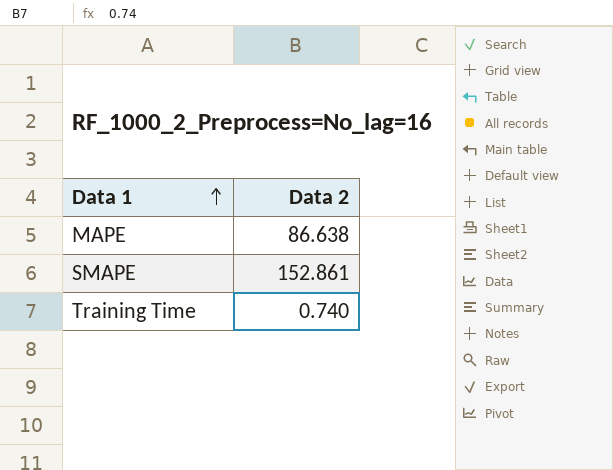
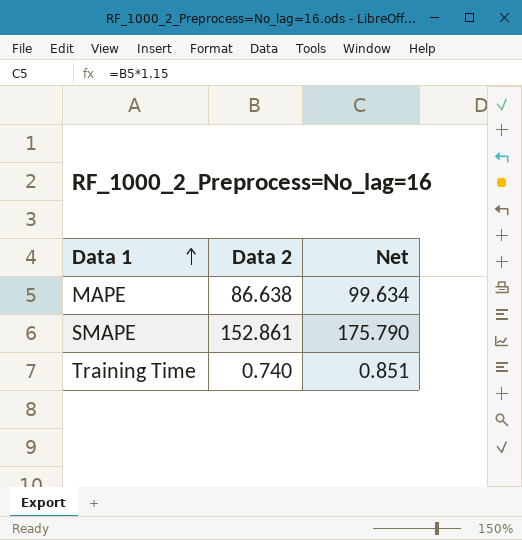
column Net | formula: none -> [Data 2] * 1.15

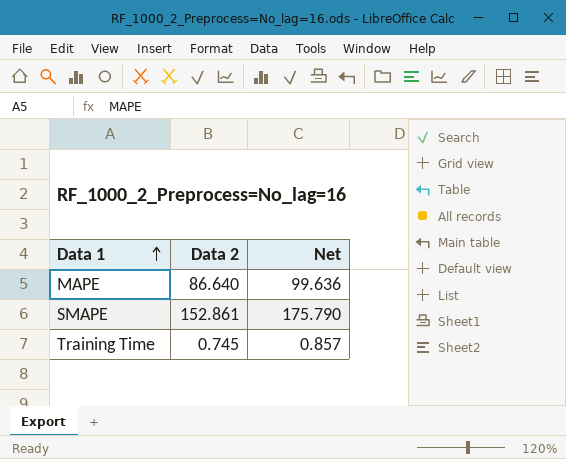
MAPE | Data 2: 86.638 -> 86.640
MAPE | Net: 99.634 -> 99.636
Training Time | Data 2: 0.740 -> 0.745
Training Time | Net: 0.851 -> 0.857

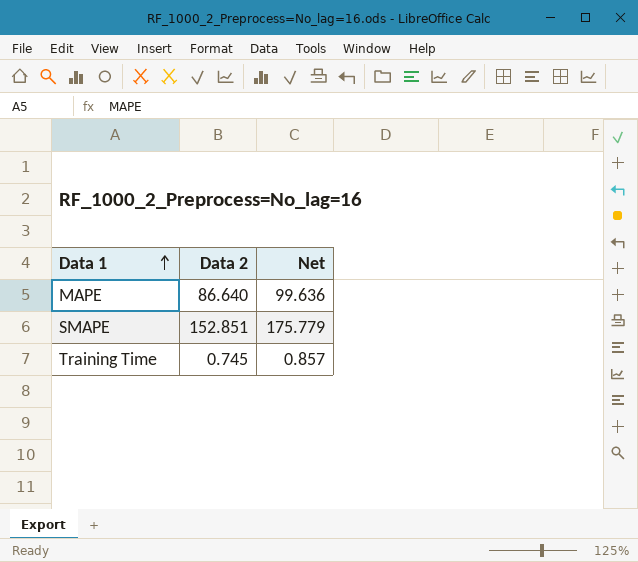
SMAPE | Data 2: 152.861 -> 152.851
SMAPE | Net: 175.790 -> 175.779

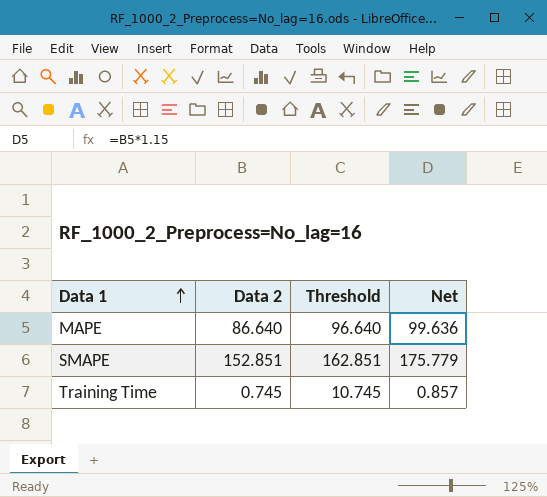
column Threshold | formula: none -> [Data 2] + 10

